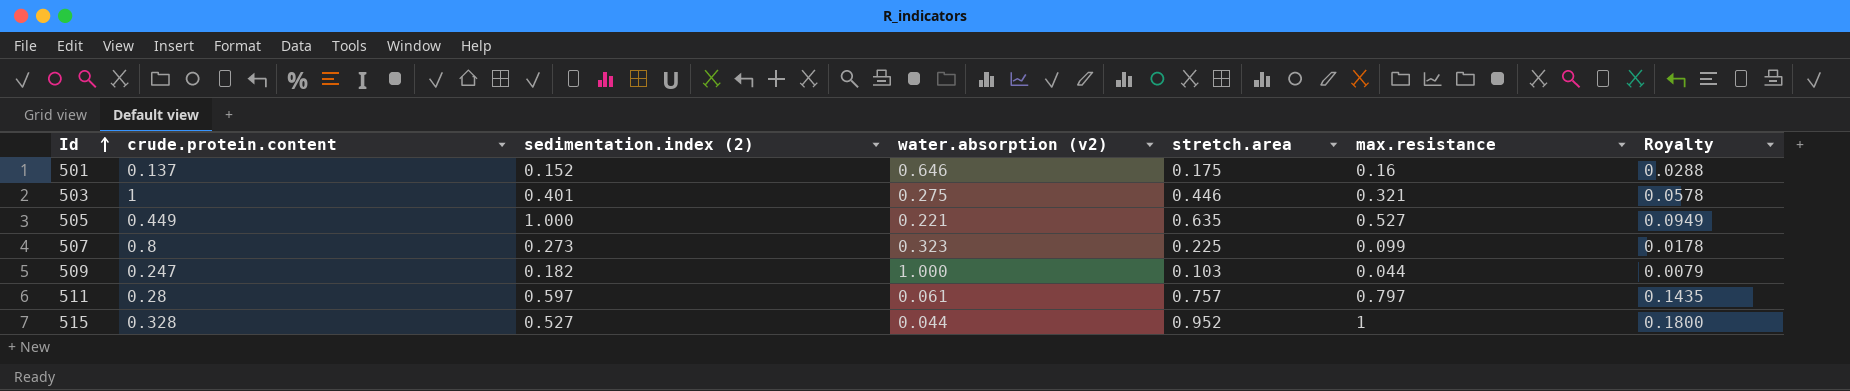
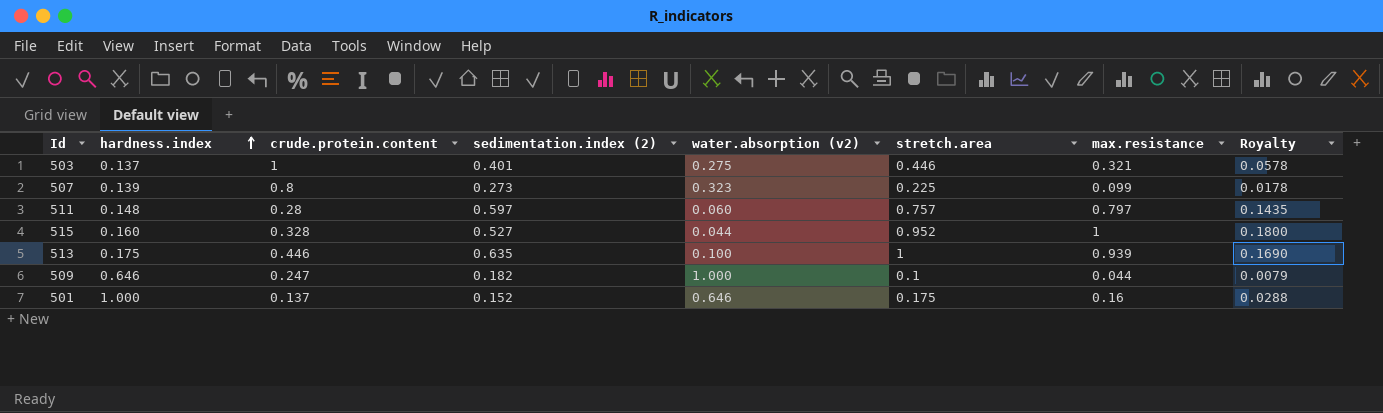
row order: Id ascending -> hardness.index ascending
column hardness.index | position: none -> 2
row 505: 0.449 | 1.000 | 0.221 | 0.635 | 0.527 | 0.0949 -> none
511 | water.absorption (v2): 0.061 -> 0.060
row 513: none -> 0.175 | 0.446 | 0.635 | 0.100 | 1 | 0.939 | 0.1690
509 | stretch.area: 0.103 -> 0.1

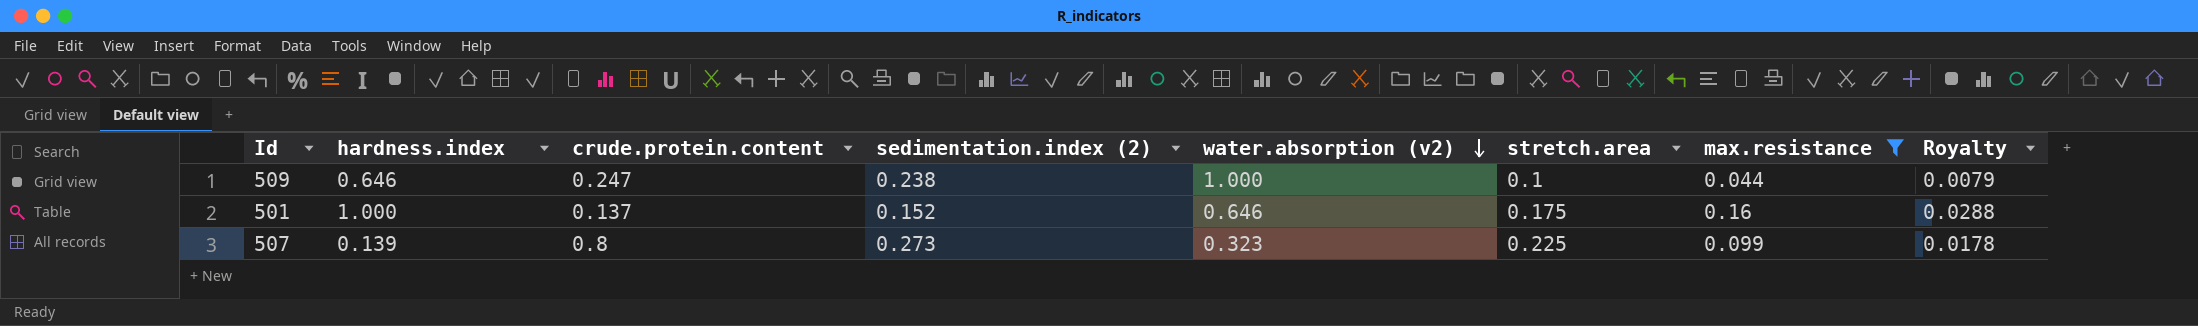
filter: none -> max.resistance <= 0.16
row order: hardness.index ascending -> water.absorption (v2) descending
509 | sedimentation.index (2): 0.182 -> 0.238

